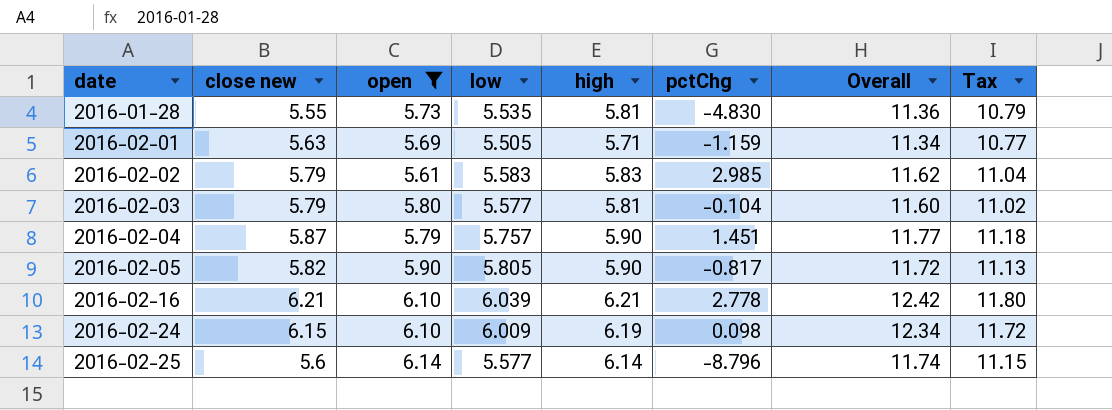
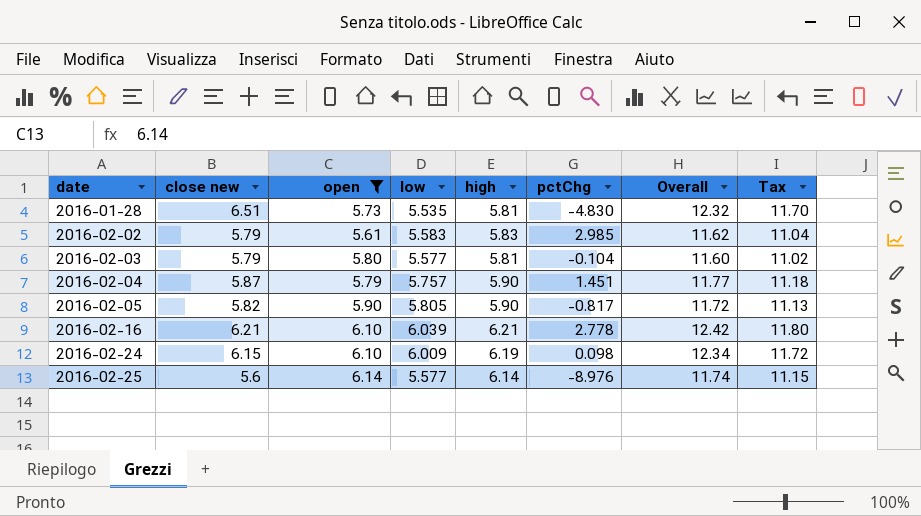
row 2016-02-01: 5.63 | 5.69 | 5.505 | 5.71 | -1.159 | 11.34 | 10.77 -> none
2016-01-28 | close new: 5.55 -> 6.51
2016-01-28 | Overall: 11.36 -> 12.32
2016-01-28 | Tax: 10.79 -> 11.70
2016-02-25 | pctChg: -8.796 -> -8.976

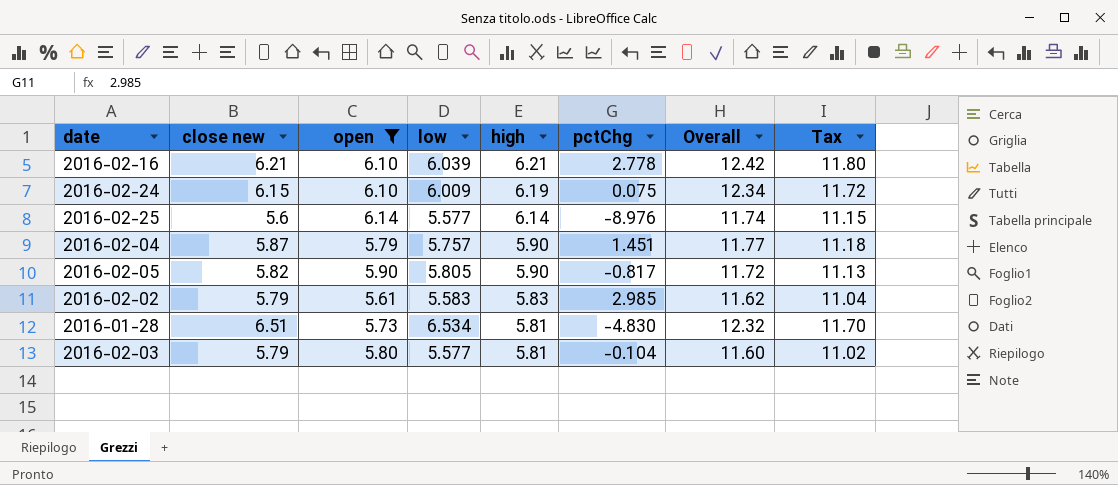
row order: date ascending -> high descending
2016-02-24 | pctChg: 0.098 -> 0.075
2016-01-28 | low: 5.535 -> 6.534

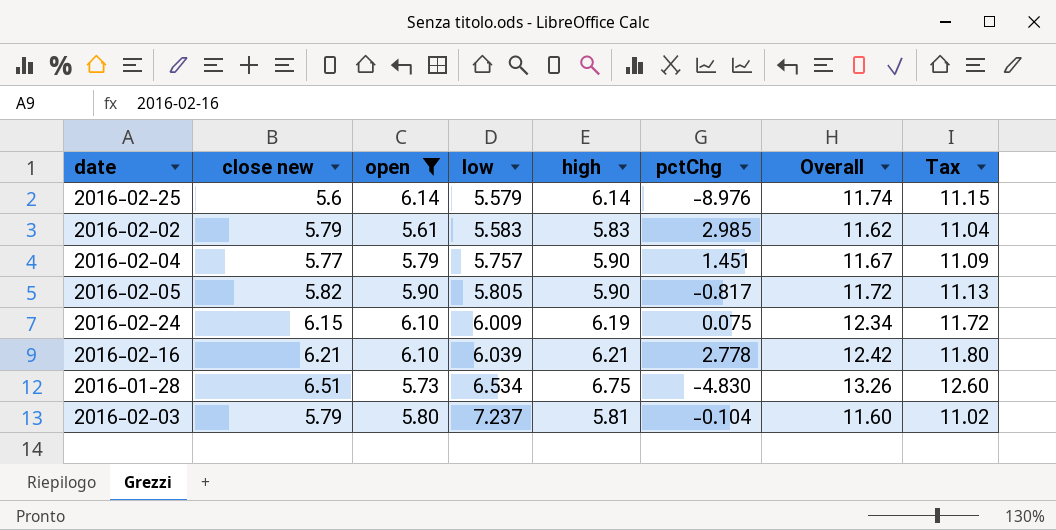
row order: high descending -> low ascending
2016-02-25 | low: 5.577 -> 5.579
2016-02-04 | close new: 5.87 -> 5.77
2016-02-04 | Overall: 11.77 -> 11.67
2016-02-04 | Tax: 11.18 -> 11.09
2016-01-28 | high: 5.81 -> 6.75
2016-01-28 | Overall: 12.32 -> 13.26
2016-01-28 | Tax: 11.70 -> 12.60
2016-02-03 | low: 5.577 -> 7.237

